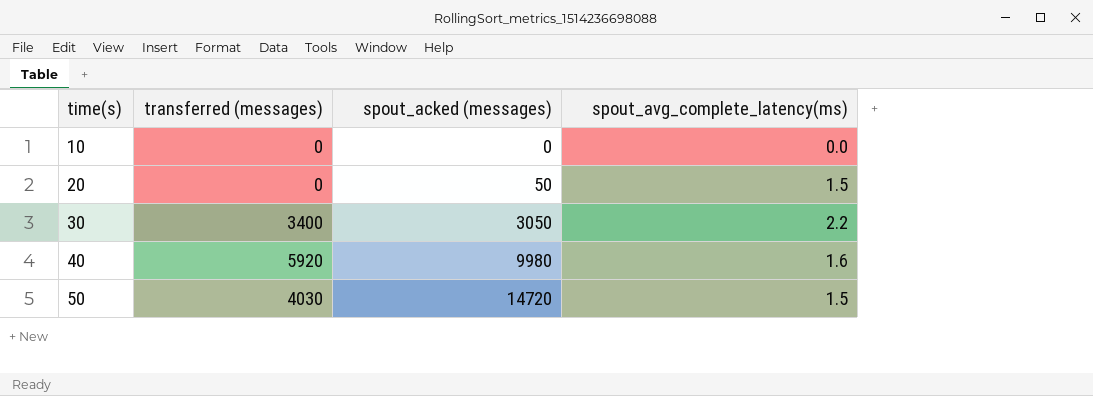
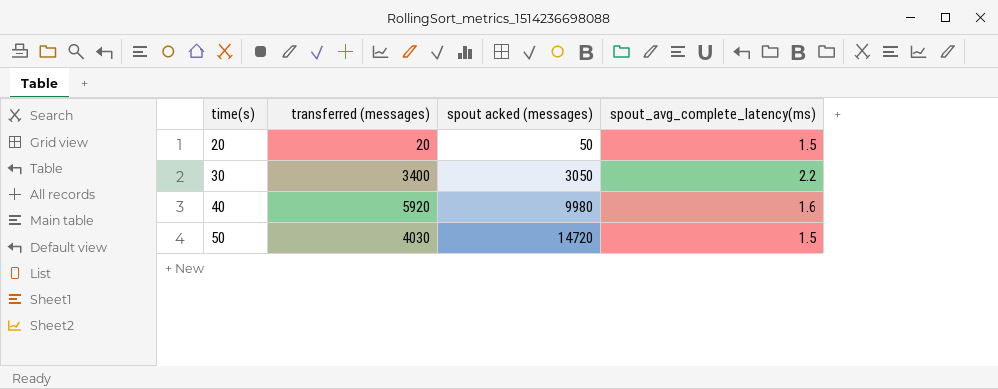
column name: spout_acked (messages) -> spout acked (messages)
row 10: 0 | 0 | 0.0 -> none
20 | transferred (messages): 0 -> 20

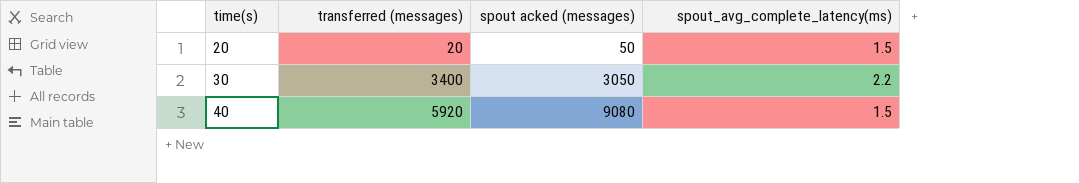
row 50: 4030 | 14720 | 1.5 -> none
40 | spout acked (messages): 9980 -> 9080
40 | spout_avg_complete_latency(ms): 1.6 -> 1.5

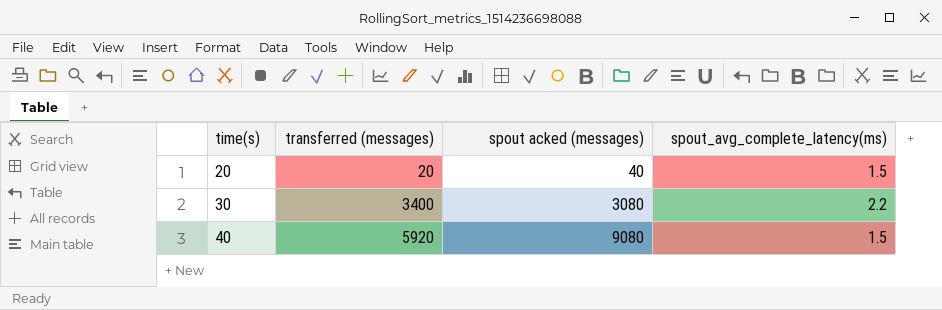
20 | spout acked (messages): 50 -> 40
30 | spout acked (messages): 3050 -> 3080

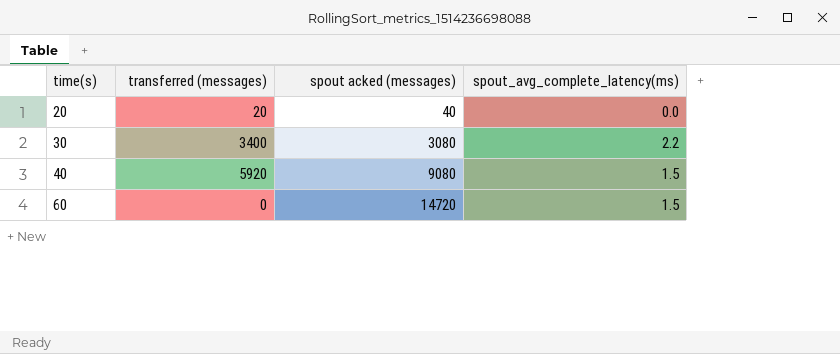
20 | spout_avg_complete_latency(ms): 1.5 -> 0.0
row 60: none -> 0 | 14720 | 1.5

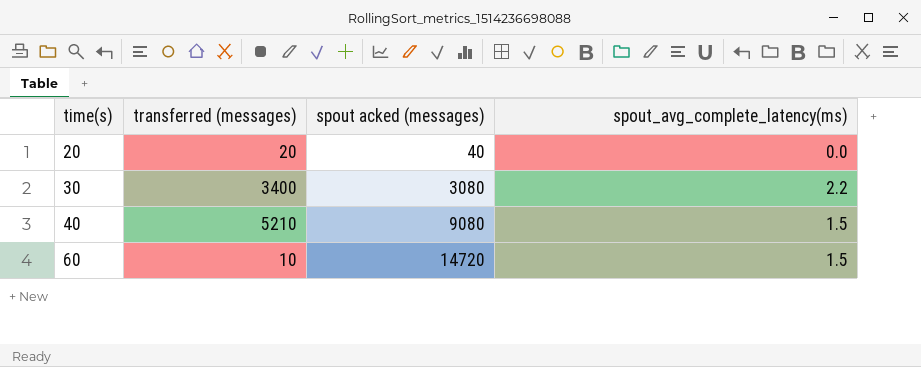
40 | transferred (messages): 5920 -> 5210
60 | transferred (messages): 0 -> 10

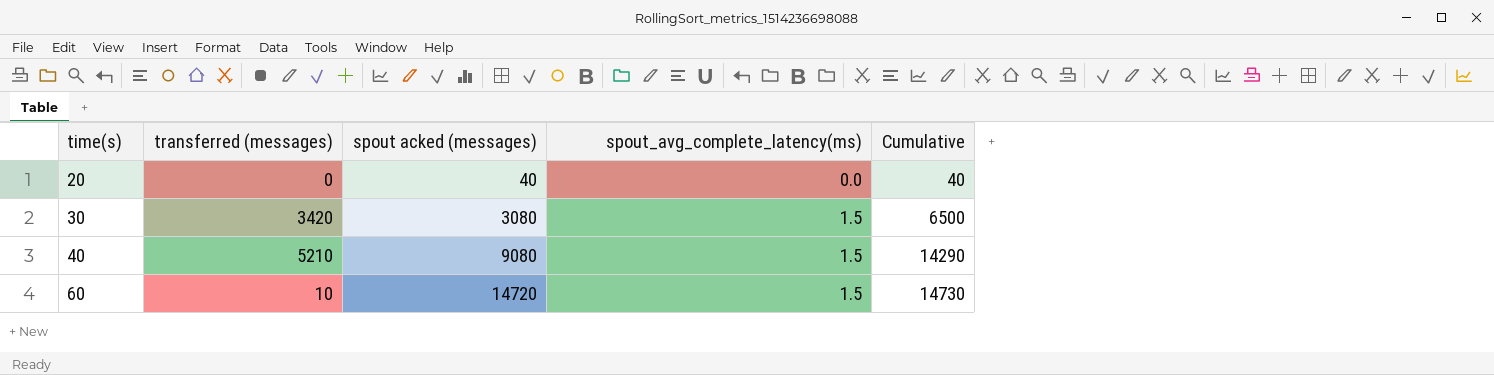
column Cumulative | formula: none -> [transferred (messages)] + [spout acked (messages)]
20 | transferred (messages): 20 -> 0
30 | transferred (messages): 3400 -> 3420
30 | spout_avg_complete_latency(ms): 2.2 -> 1.5

